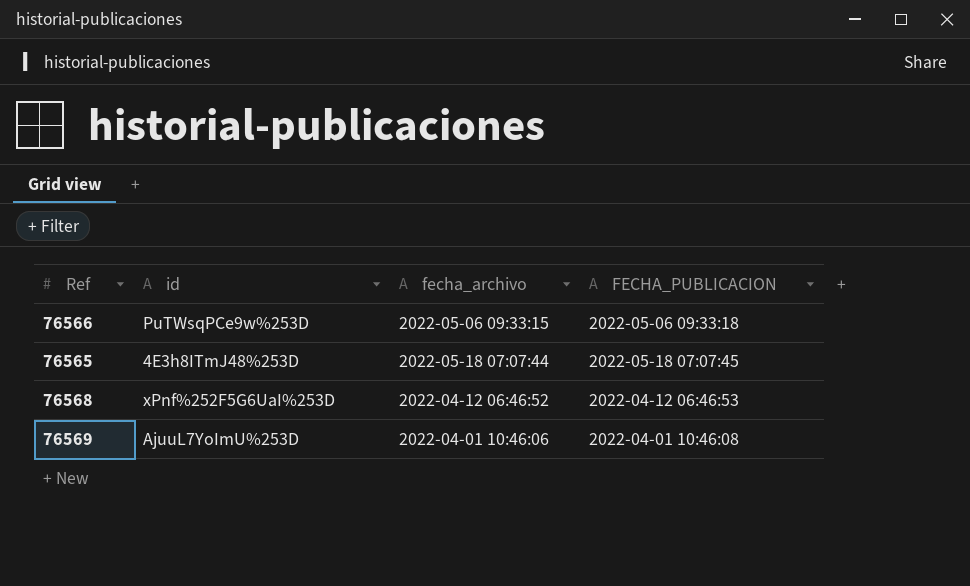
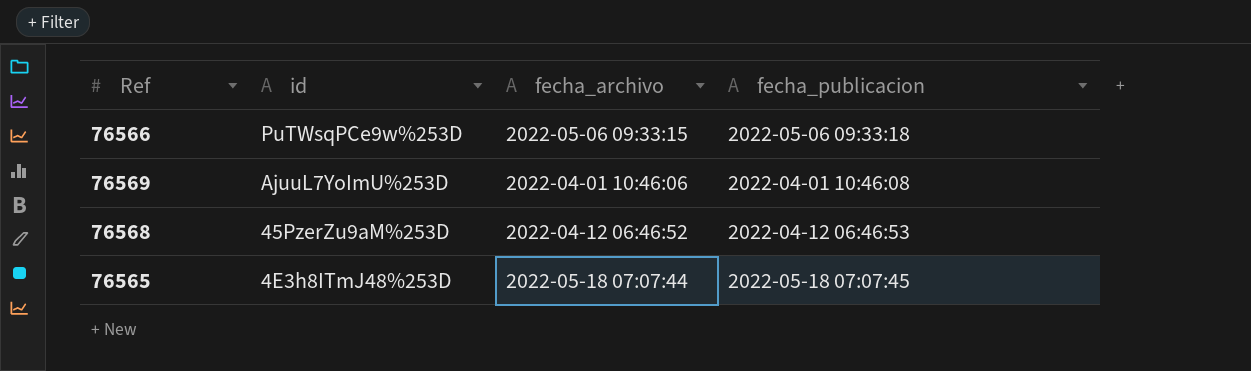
row order: none -> id descending
column name: FECHA_PUBLICACION -> fecha_publicacion
76568 | id: xPnf%252F5G6UaI%253D -> 45PzerZu9aM%253D

